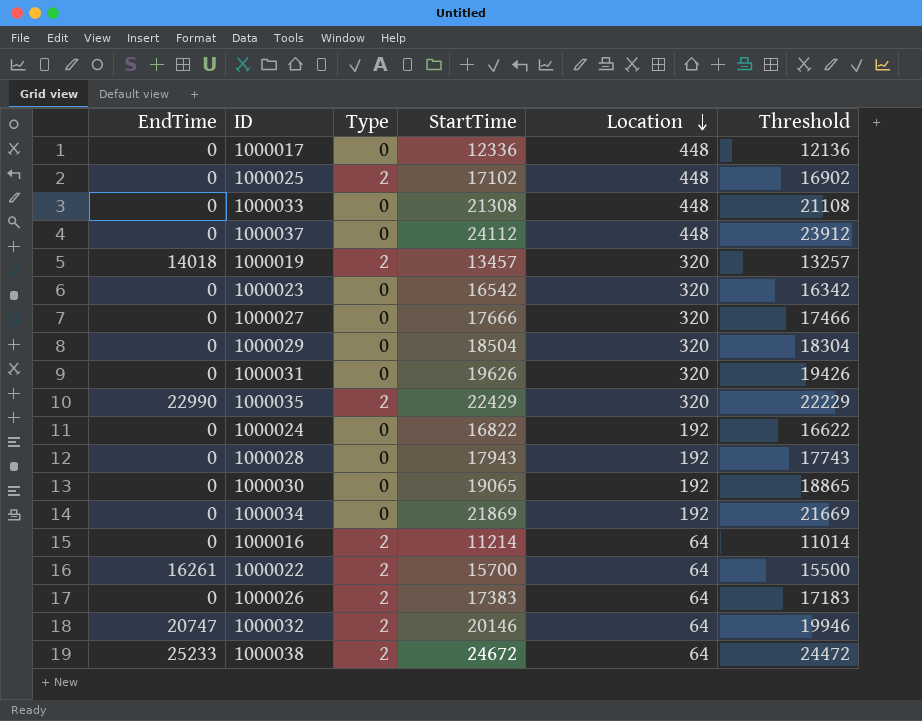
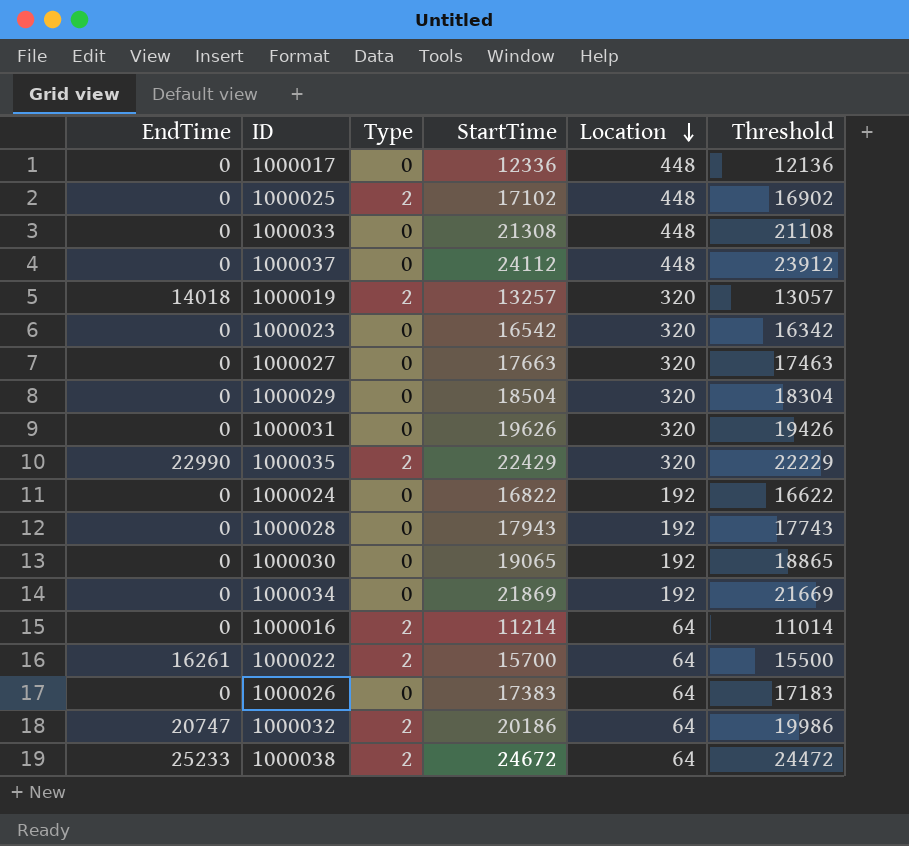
1000019 | StartTime: 13457 -> 13257
1000019 | Threshold: 13257 -> 13057
1000027 | StartTime: 17666 -> 17663
1000027 | Threshold: 17466 -> 17463
1000026 | Type: 2 -> 0
1000032 | StartTime: 20146 -> 20186
1000032 | Threshold: 19946 -> 19986

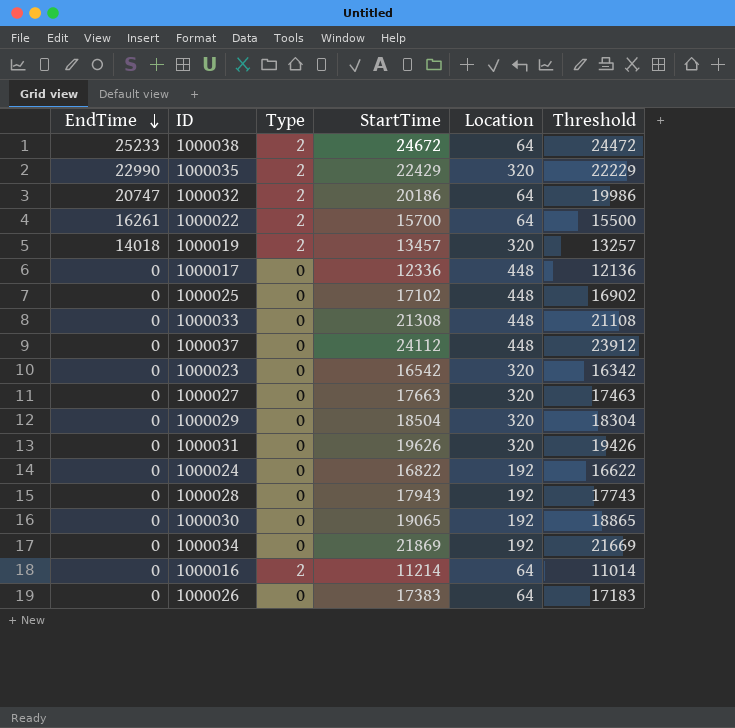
row order: Location descending -> EndTime descending
1000019 | StartTime: 13257 -> 13457
1000019 | Threshold: 13057 -> 13257
1000025 | Type: 2 -> 0

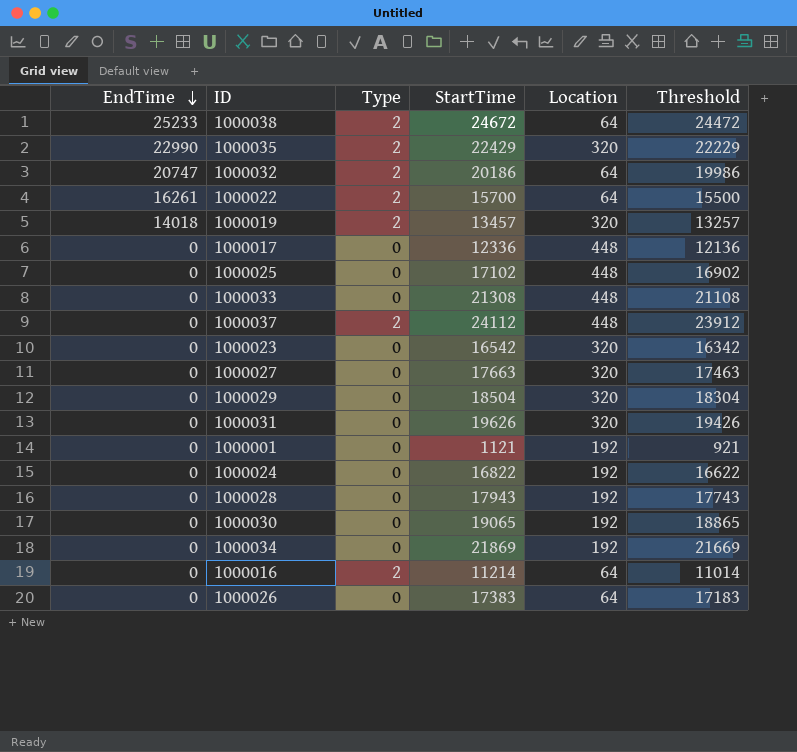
1000037 | Type: 0 -> 2
row 1000001: none -> 0 | 0 | 1121 | 192 | 921

